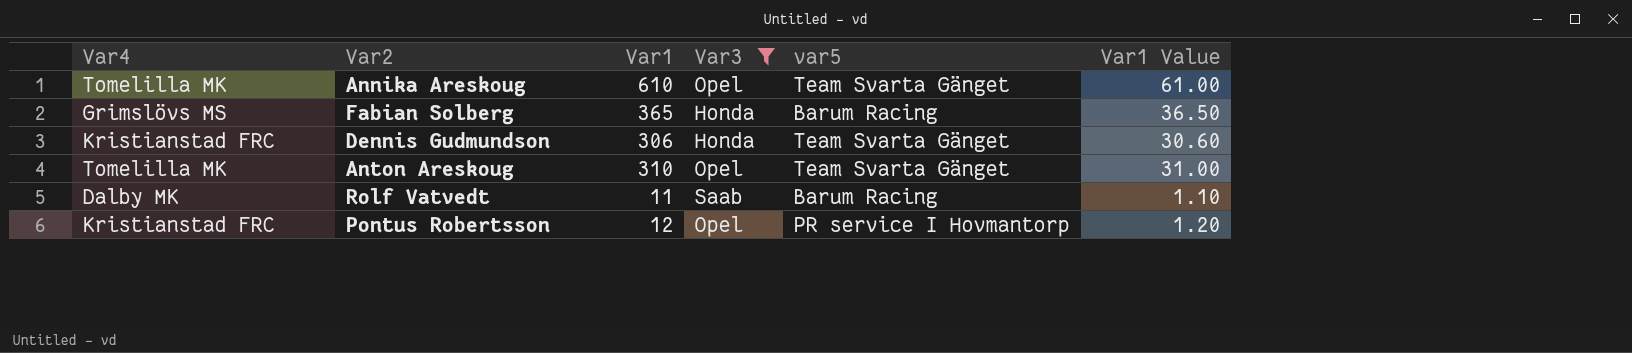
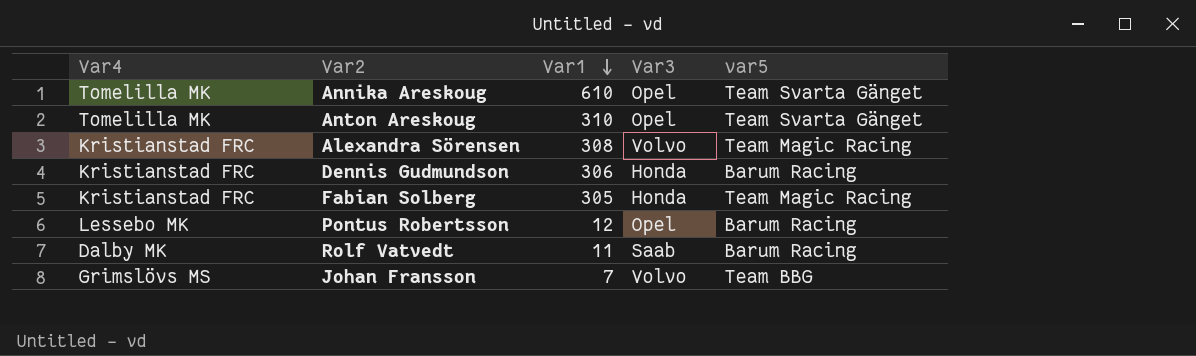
filter: Var3 != Volvo -> none
row order: none -> Var1 descending
column Var1 Value | formula: [Var1] * 0.1 -> none
Dennis Gudmundson | var5: Team Svarta Gänget -> Barum Racing
Fabian Solberg | Var4: Grimslövs MS -> Kristianstad FRC
Fabian Solberg | Var1: 365 -> 305
Fabian Solberg | var5: Barum Racing -> Team Magic Racing
Pontus Robertsson | Var4: Kristianstad FRC -> Lessebo MK
Pontus Robertsson | var5: PR service I Hovmantorp -> Barum Racing

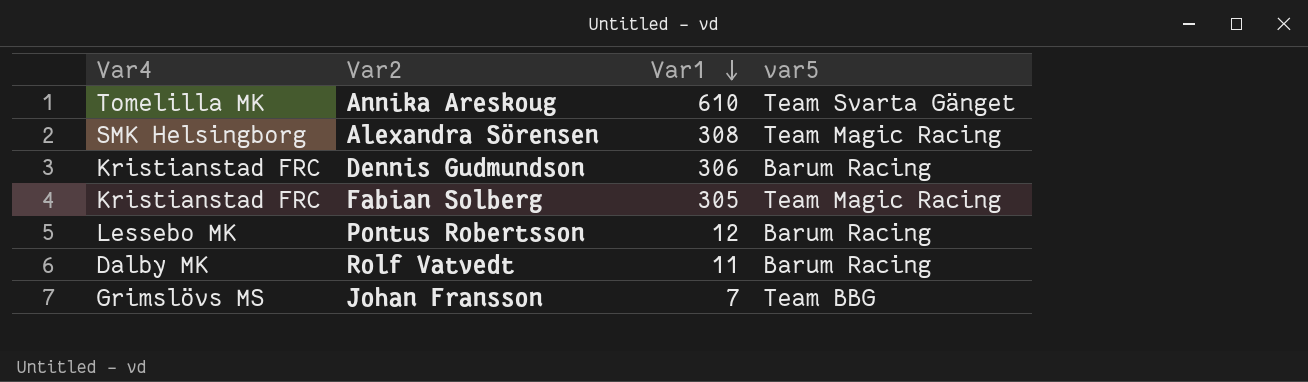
column Var3 | position: 4 -> none
row Anton Areskoug: Tomelilla MK | 310 | Opel | Team Svarta Gänget -> none
Alexandra Sörensen | Var4: Kristianstad FRC -> SMK Helsingborg

